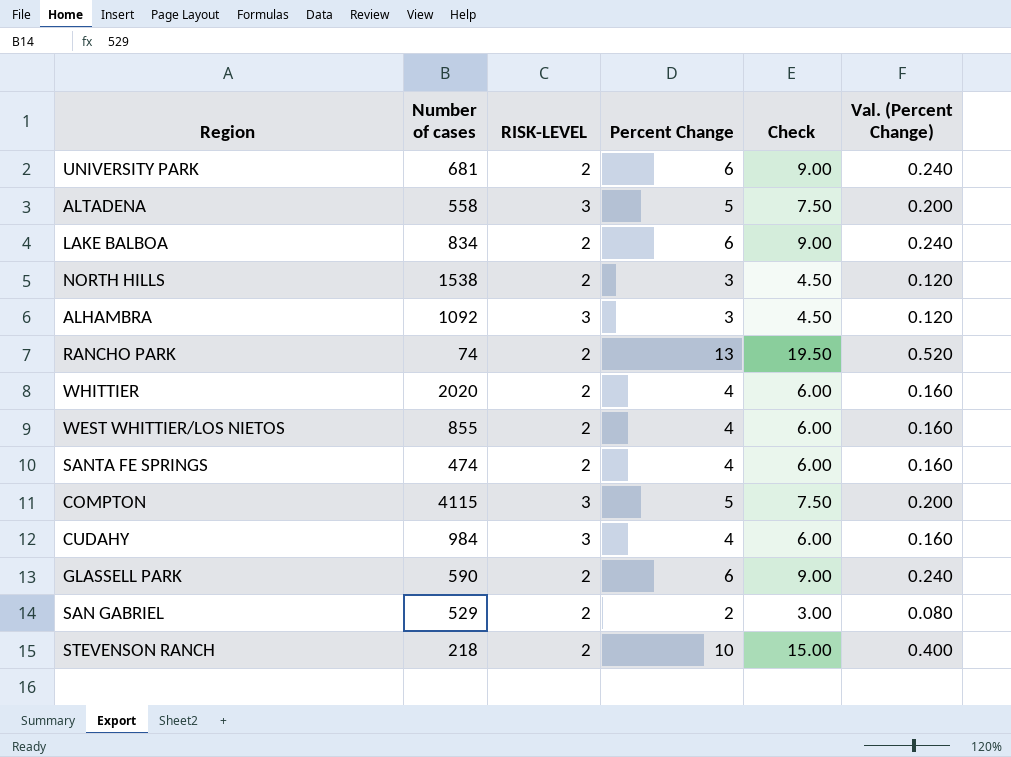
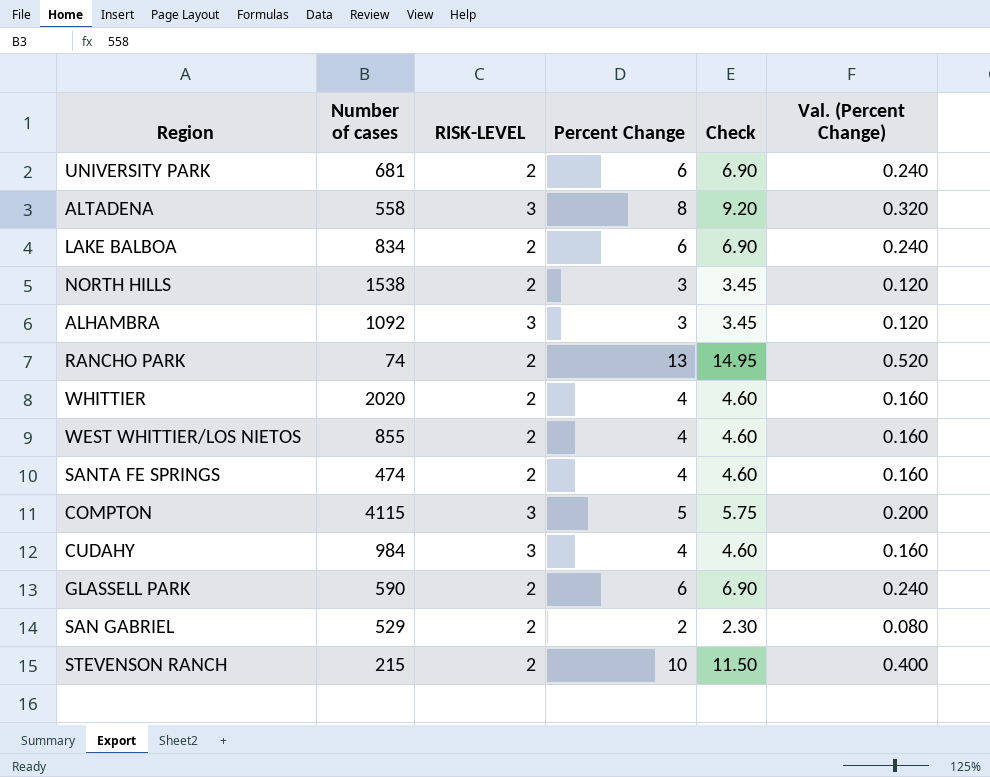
column Check | formula: [Percent Change] * 1.5 -> [Percent Change] * 1.15
ALTADENA | Percent Change: 5 -> 8
ALTADENA | Val. (Percent Change): 0.200 -> 0.320
STEVENSON RANCH | Number of cases: 218 -> 215

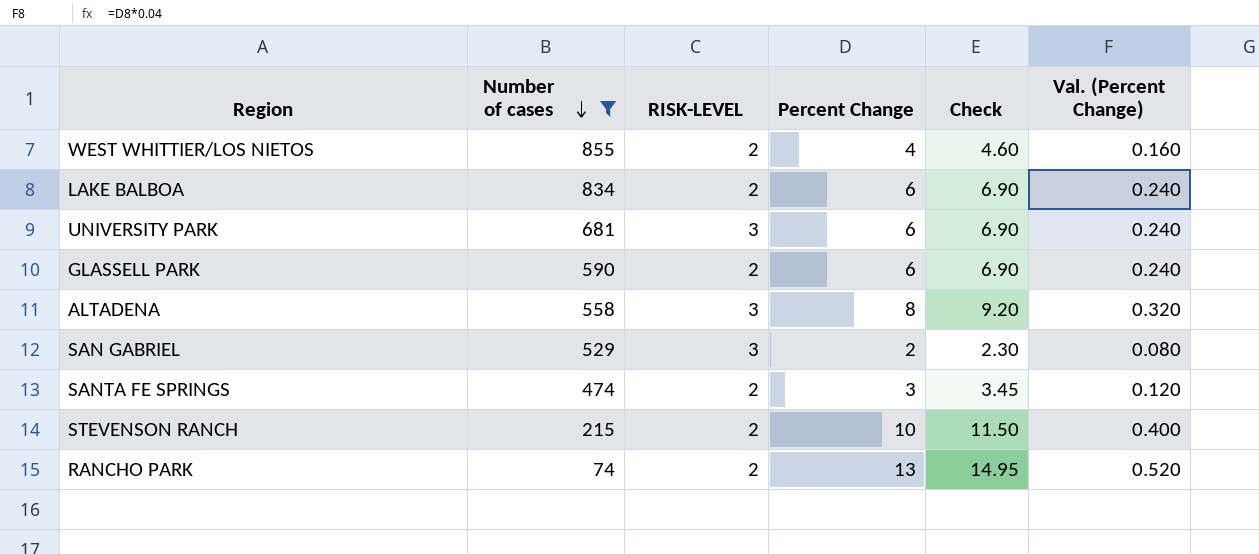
filter: none -> Number of cases <= 855
row order: none -> Number of cases descending
UNIVERSITY PARK | RISK-LEVEL: 2 -> 3
SAN GABRIEL | RISK-LEVEL: 2 -> 3
SANTA FE SPRINGS | Percent Change: 4 -> 3
SANTA FE SPRINGS | Check: 4.60 -> 3.45
SANTA FE SPRINGS | Val. (Percent Change): 0.160 -> 0.120

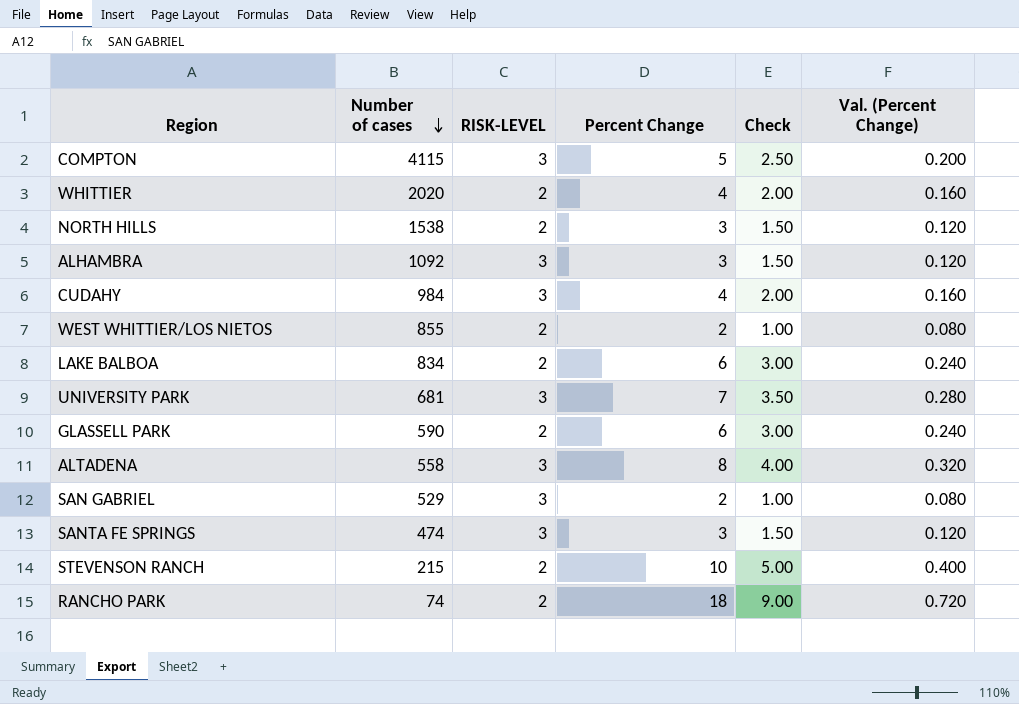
filter: Number of cases <= 855 -> none
column Check | formula: [Percent Change] * 1.15 -> [Percent Change] * 0.5
WEST WHITTIER/LOS NIETOS | Percent Change: 4 -> 2
WEST WHITTIER/LOS NIETOS | Val. (Percent Change): 0.160 -> 0.080
UNIVERSITY PARK | Percent Change: 6 -> 7
UNIVERSITY PARK | Val. (Percent Change): 0.240 -> 0.280
SANTA FE SPRINGS | RISK-LEVEL: 2 -> 3
RANCHO PARK | Percent Change: 13 -> 18
RANCHO PARK | Val. (Percent Change): 0.520 -> 0.720

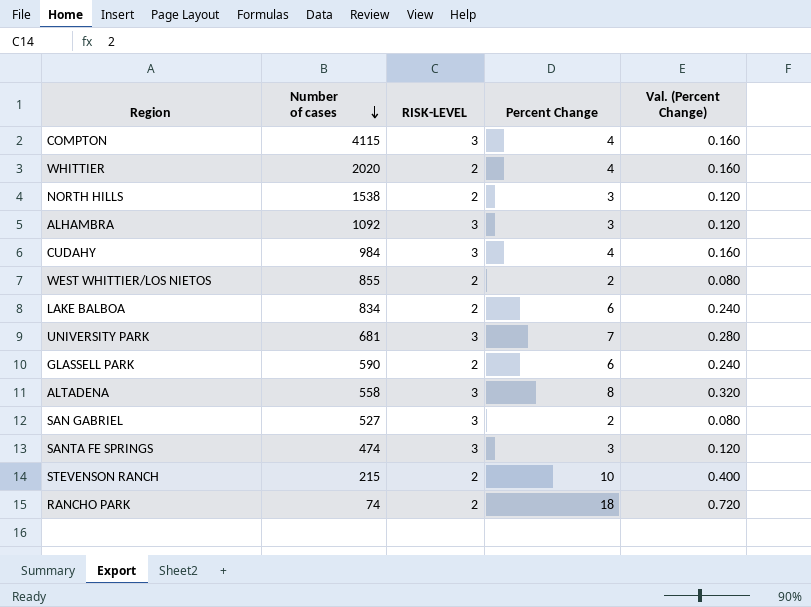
column Check | formula: [Percent Change] * 0.5 -> none
COMPTON | Percent Change: 5 -> 4
COMPTON | Val. (Percent Change): 0.200 -> 0.160
SAN GABRIEL | Number of cases: 529 -> 527

